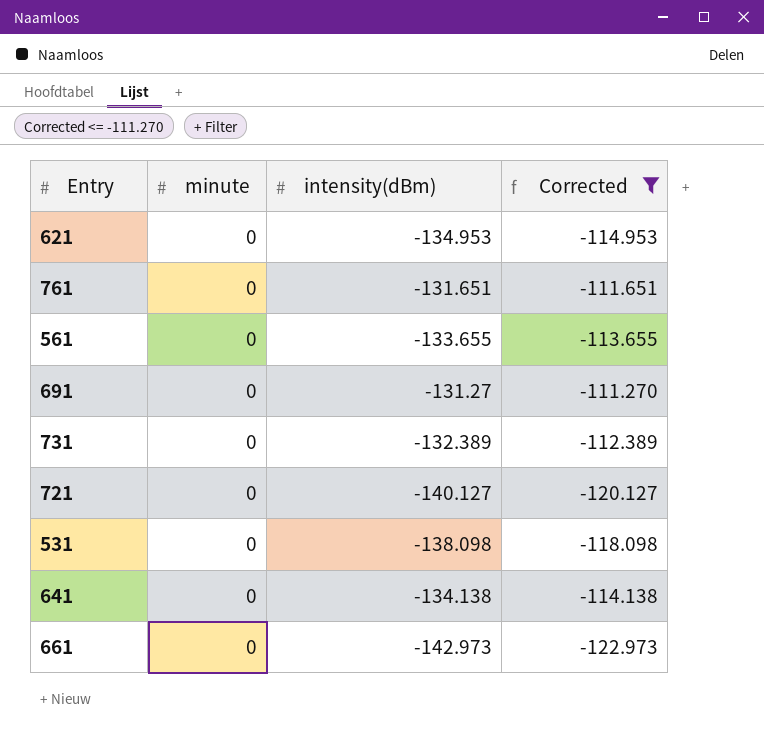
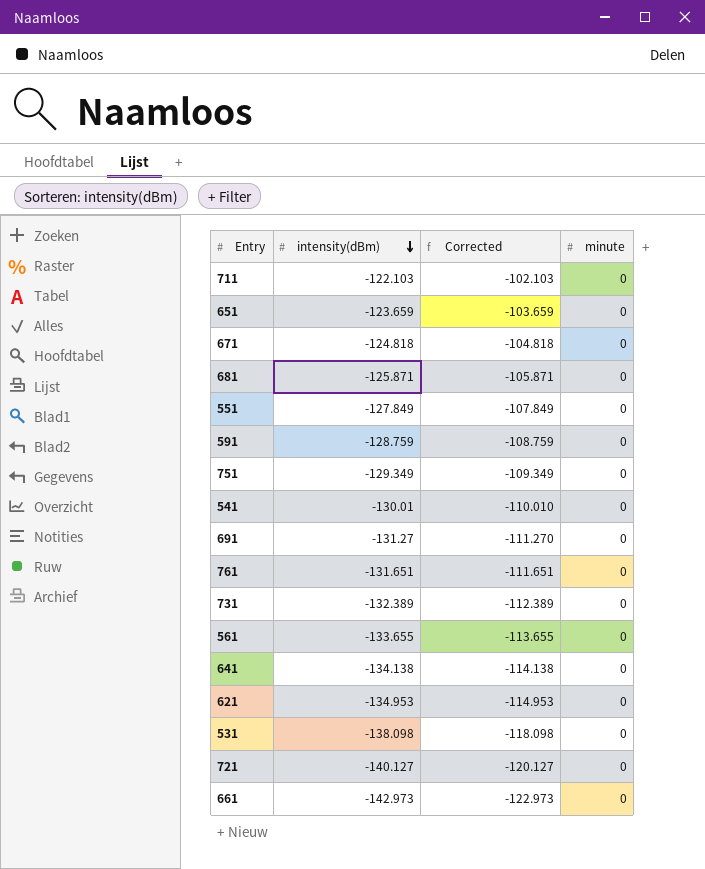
filter: Corrected <= -111.270 -> none
row order: none -> intensity(dBm) descending
column minute | position: 2 -> 4

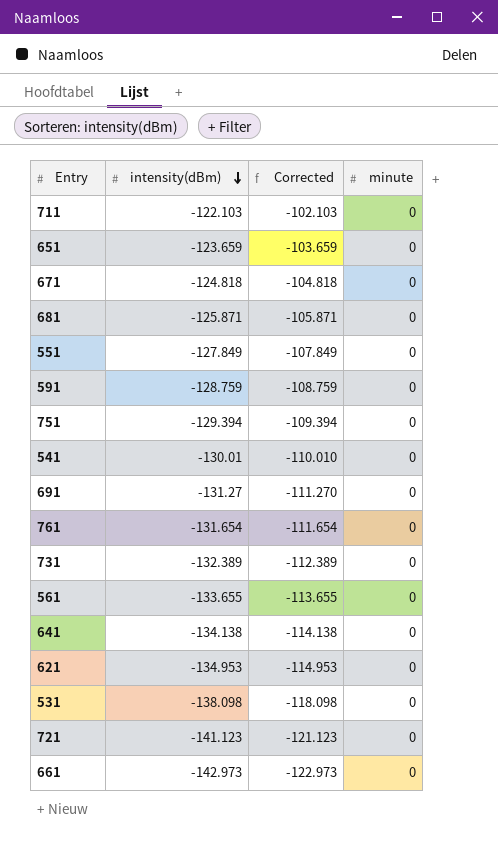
751 | intensity(dBm): -129.349 -> -129.394
751 | Corrected: -109.349 -> -109.394
761 | intensity(dBm): -131.651 -> -131.654
761 | Corrected: -111.651 -> -111.654
721 | intensity(dBm): -140.127 -> -141.123
721 | Corrected: -120.127 -> -121.123

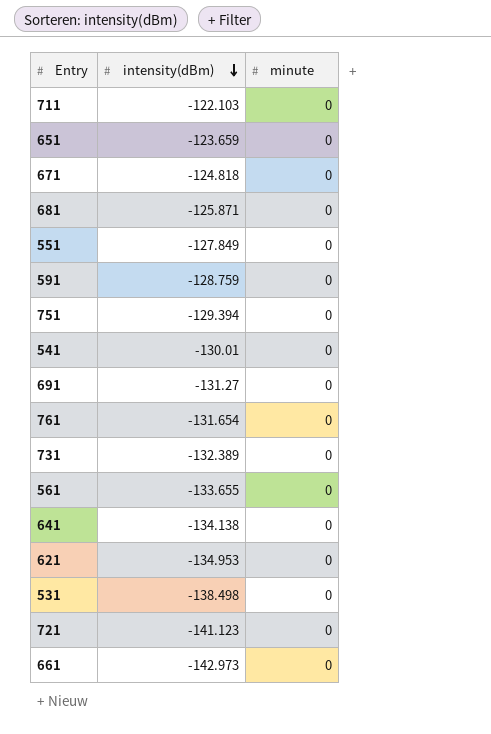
column Corrected | formula: [intensity(dBm)] + 20 -> none
531 | intensity(dBm): -138.098 -> -138.498

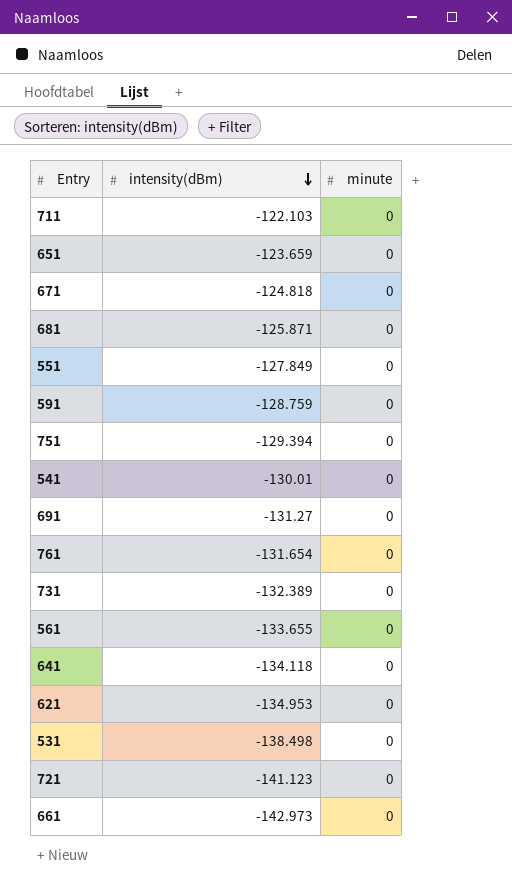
641 | intensity(dBm): -134.138 -> -134.118

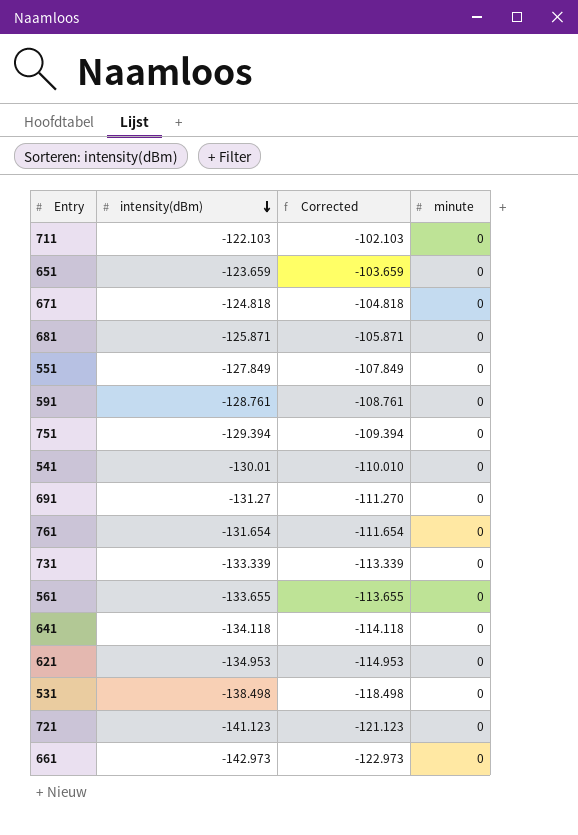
column Corrected | formula: none -> [intensity(dBm)] + 20
591 | intensity(dBm): -128.759 -> -128.761
731 | intensity(dBm): -132.389 -> -133.339

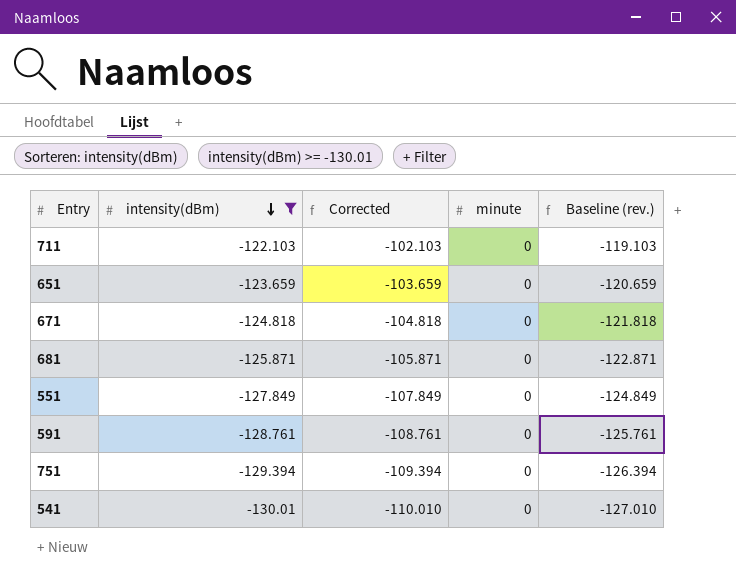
filter: none -> intensity(dBm) >= -130.01
column Baseline (rev.) | formula: none -> [intensity(dBm)] + 3

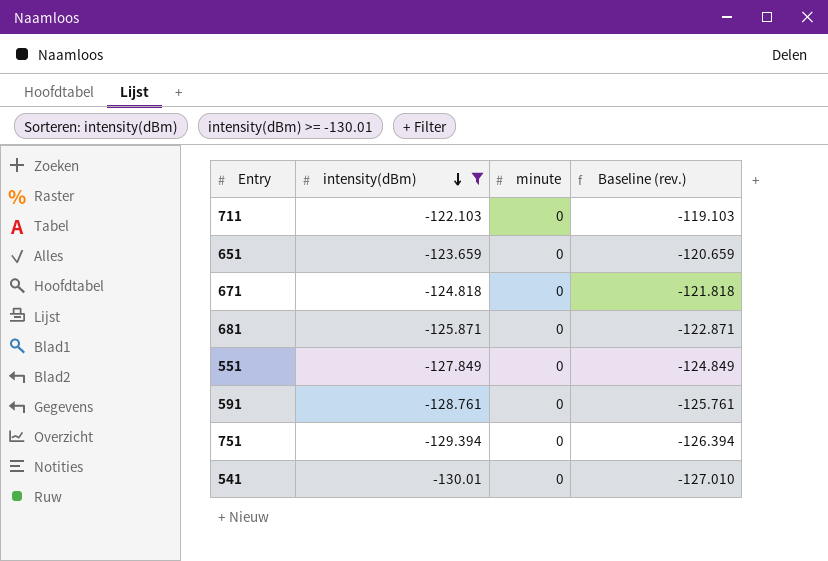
column Corrected | formula: [intensity(dBm)] + 20 -> none

